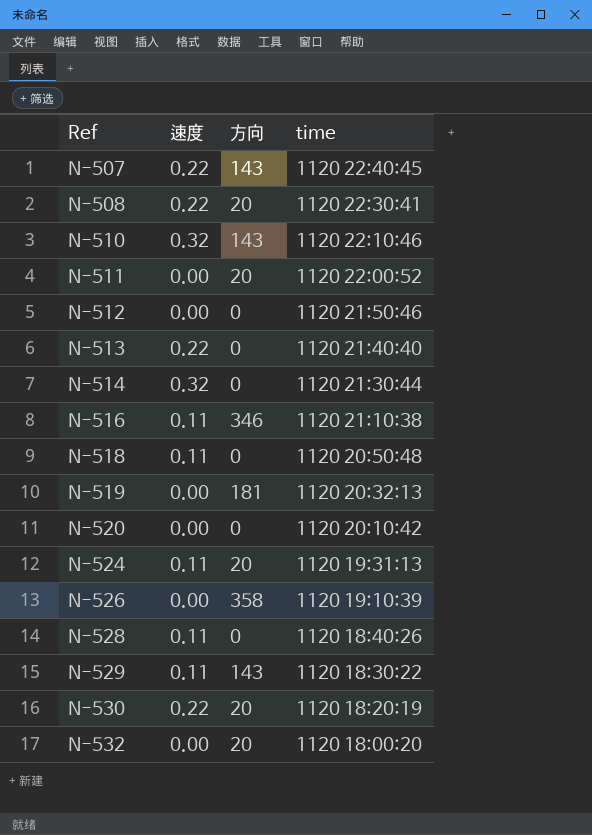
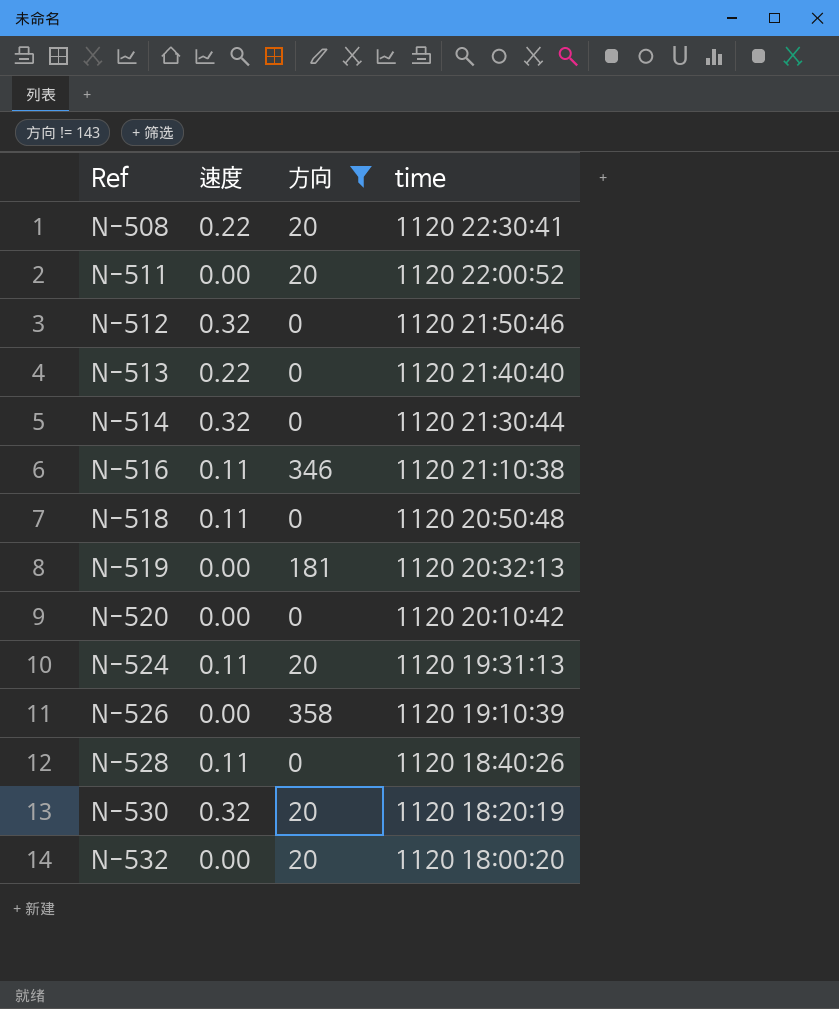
filter: none -> 方向 != 143
N-512 | 速度: 0.00 -> 0.32
N-530 | 速度: 0.22 -> 0.32

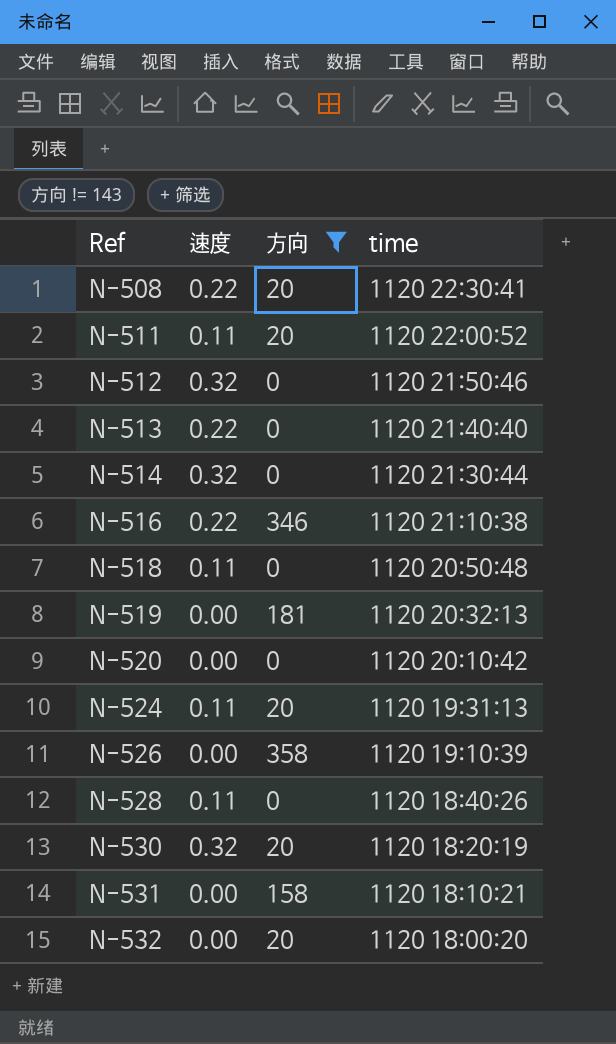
N-511 | 速度: 0.00 -> 0.11
N-516 | 速度: 0.11 -> 0.22
row N-531: none -> 0.00 | 158 | 1120 18:10:21

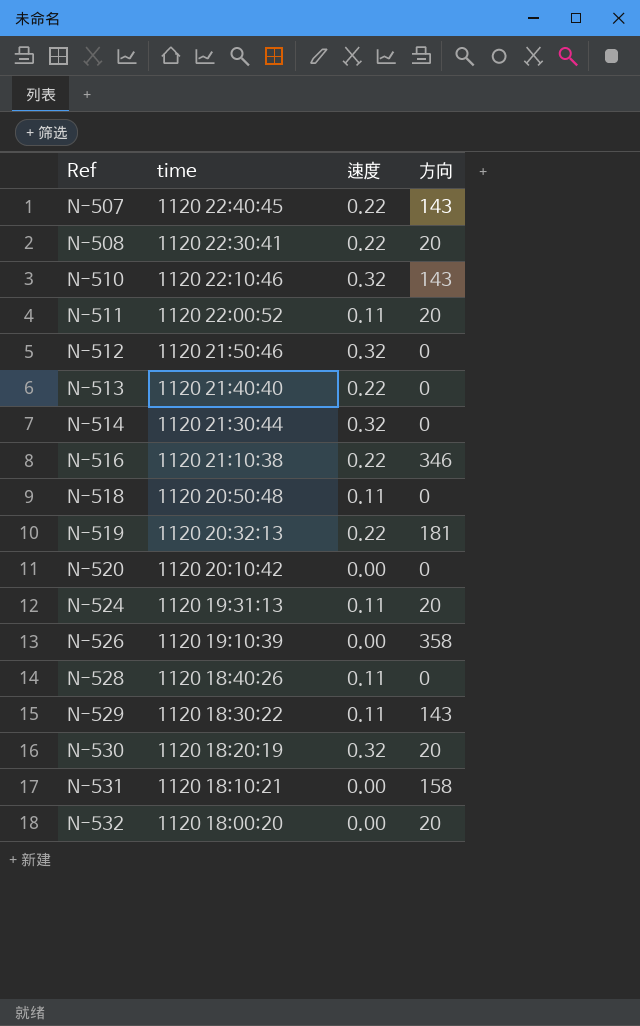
filter: 方向 != 143 -> none
column time | position: 4 -> 2
N-519 | 速度: 0.00 -> 0.22

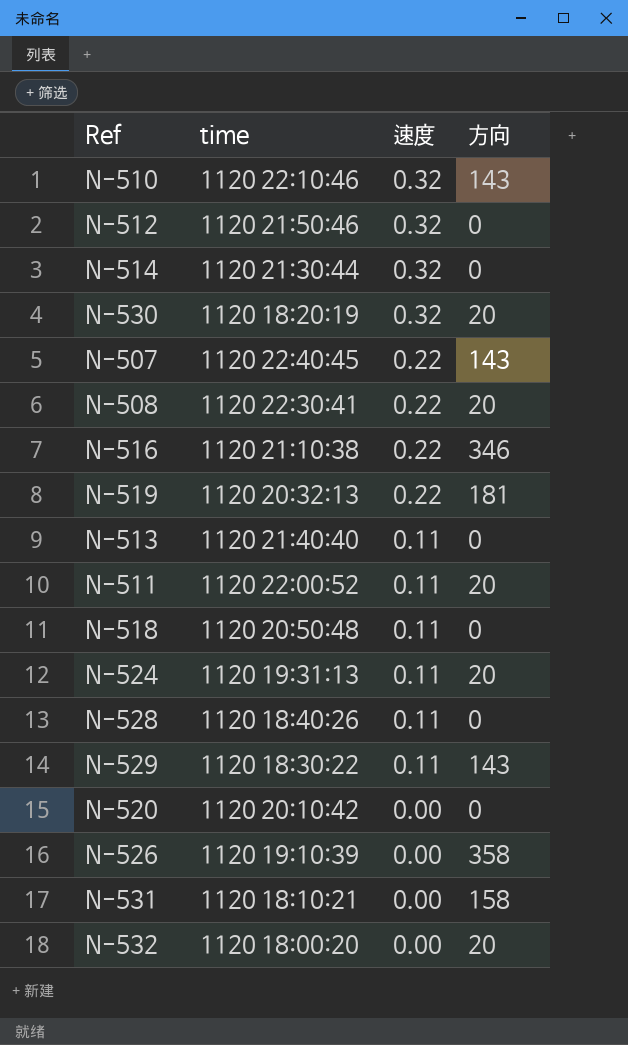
row order: Ref ascending -> 速度 descending
N-513 | 速度: 0.22 -> 0.11

